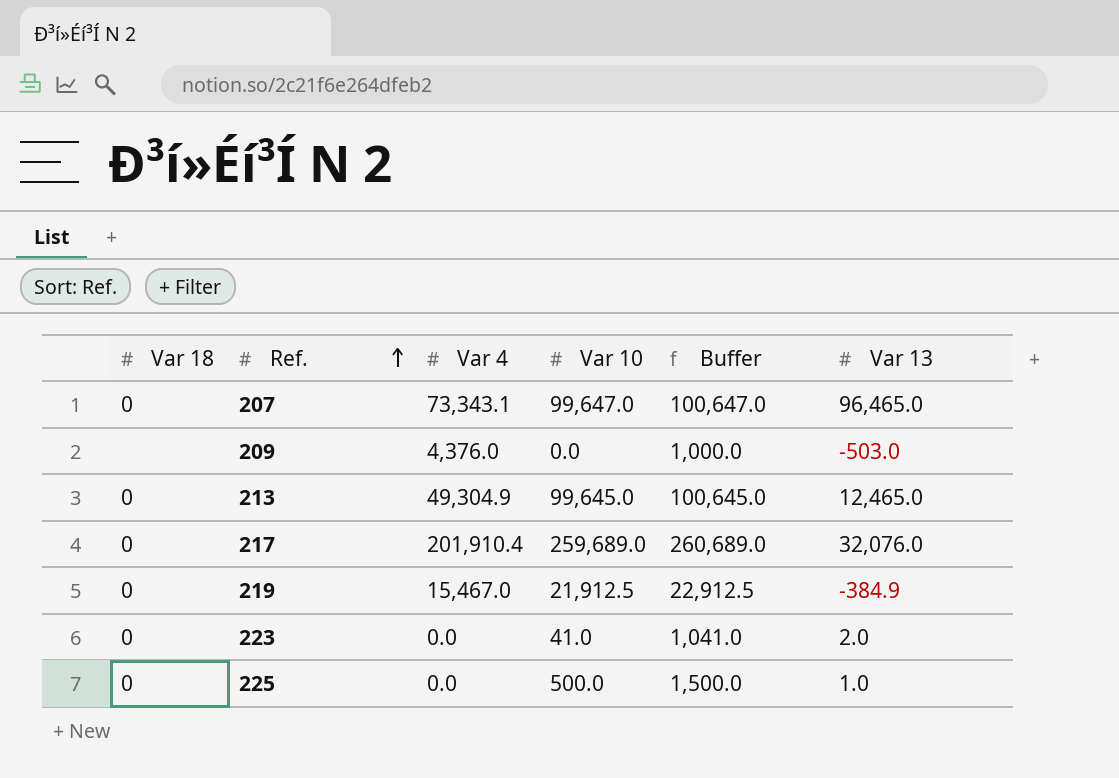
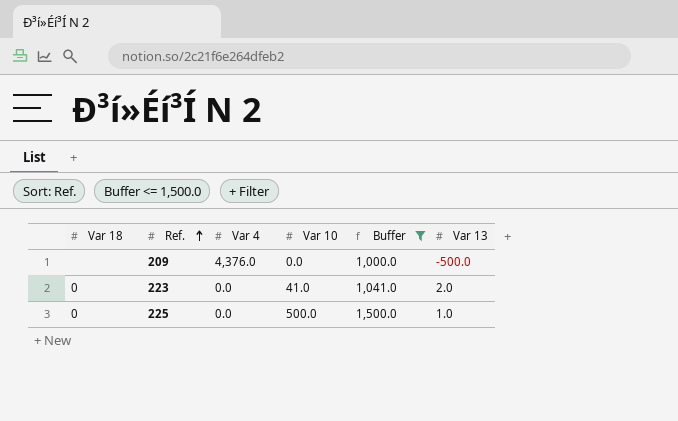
filter: none -> Buffer <= 1,500.0
209 | Var 13: -503.0 -> -500.0

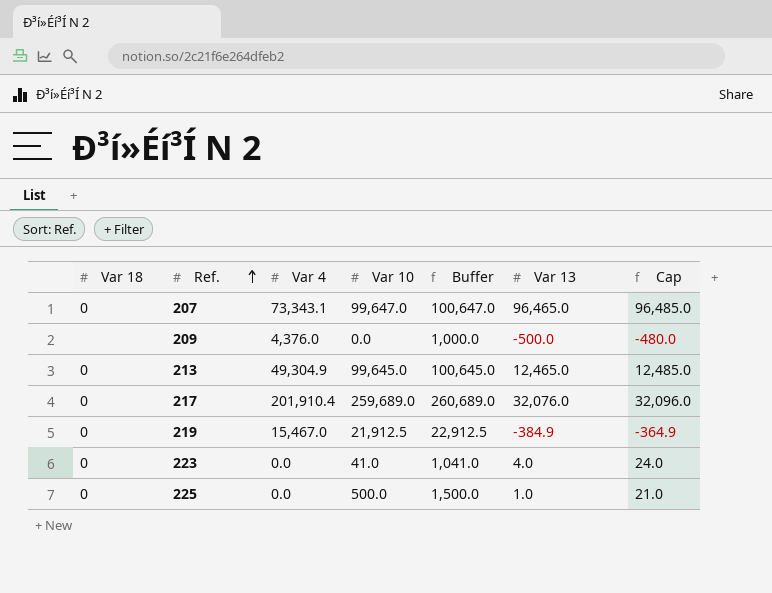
filter: Buffer <= 1,500.0 -> none
column Cap | formula: none -> [Var 13] + 20
223 | Var 13: 2.0 -> 4.0

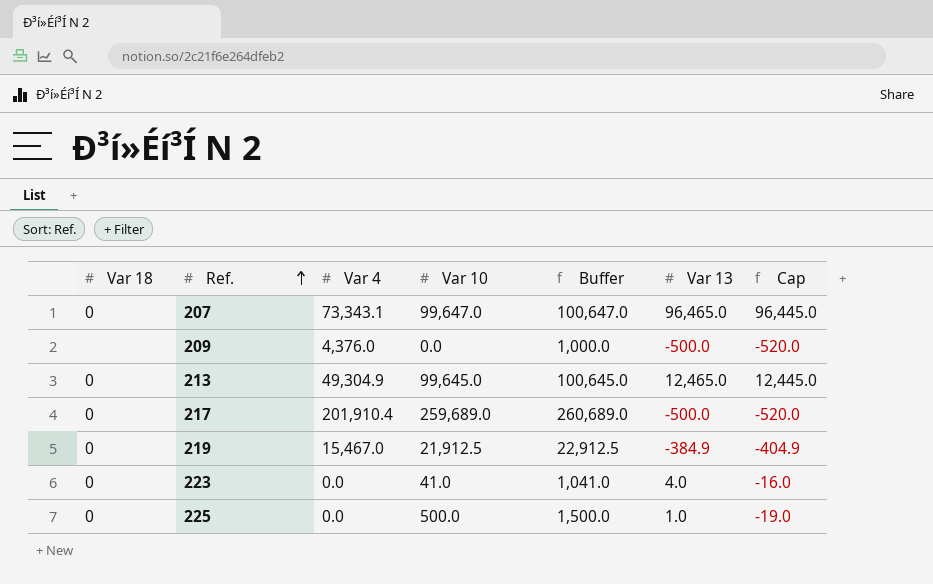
column Cap | formula: [Var 13] + 20 -> [Var 13] - 20
217 | Var 13: 32,076.0 -> -500.0

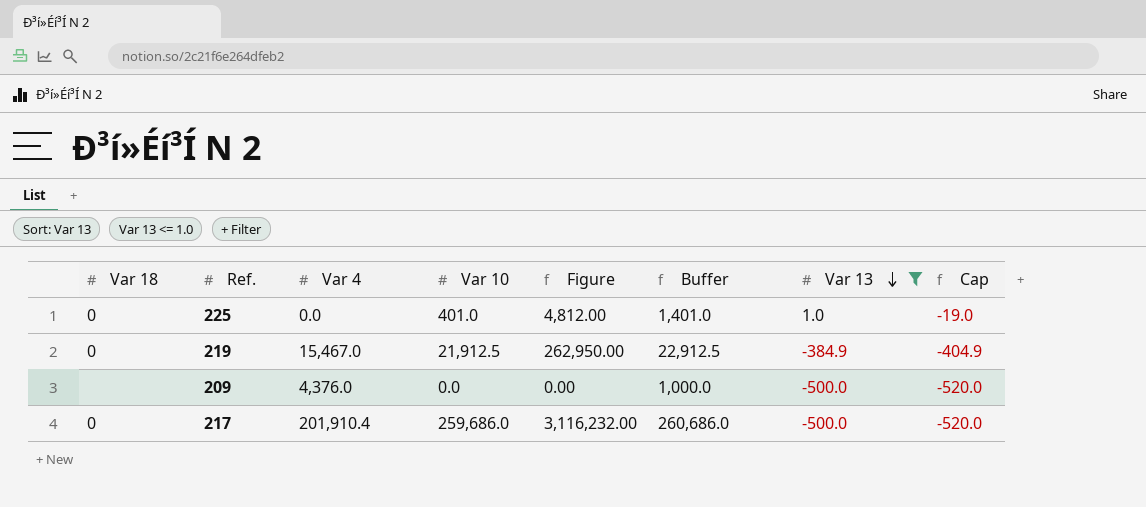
filter: none -> Var 13 <= 1.0
row order: Ref. ascending -> Var 13 descending
column Figure | formula: none -> [Var 10] * 12
225 | Var 10: 500.0 -> 401.0
225 | Buffer: 1,500.0 -> 1,401.0
217 | Var 10: 259,689.0 -> 259,686.0
217 | Buffer: 260,689.0 -> 260,686.0

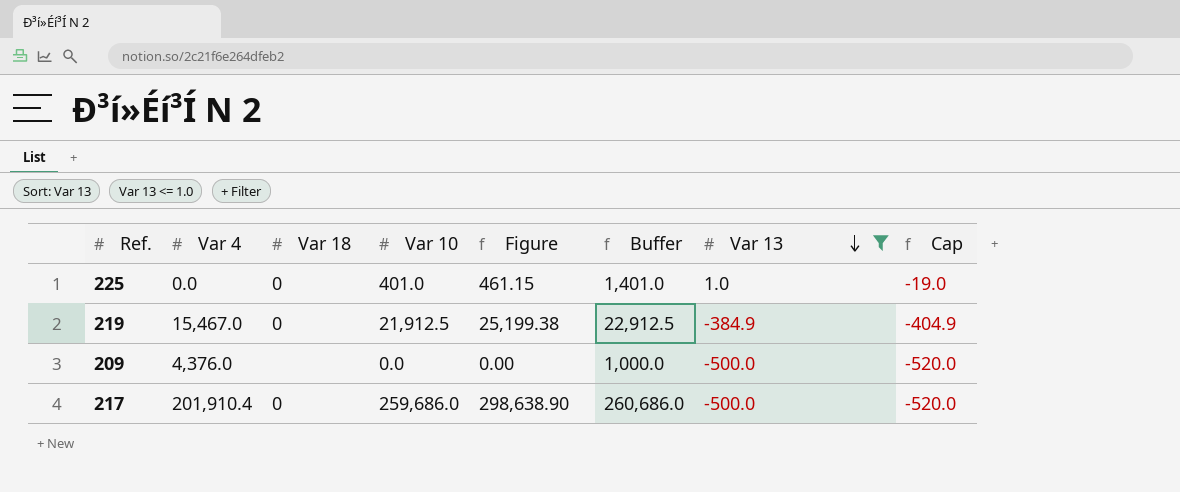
column Var 18 | position: 1 -> 3
column Figure | formula: [Var 10] * 12 -> [Var 10] * 1.15

